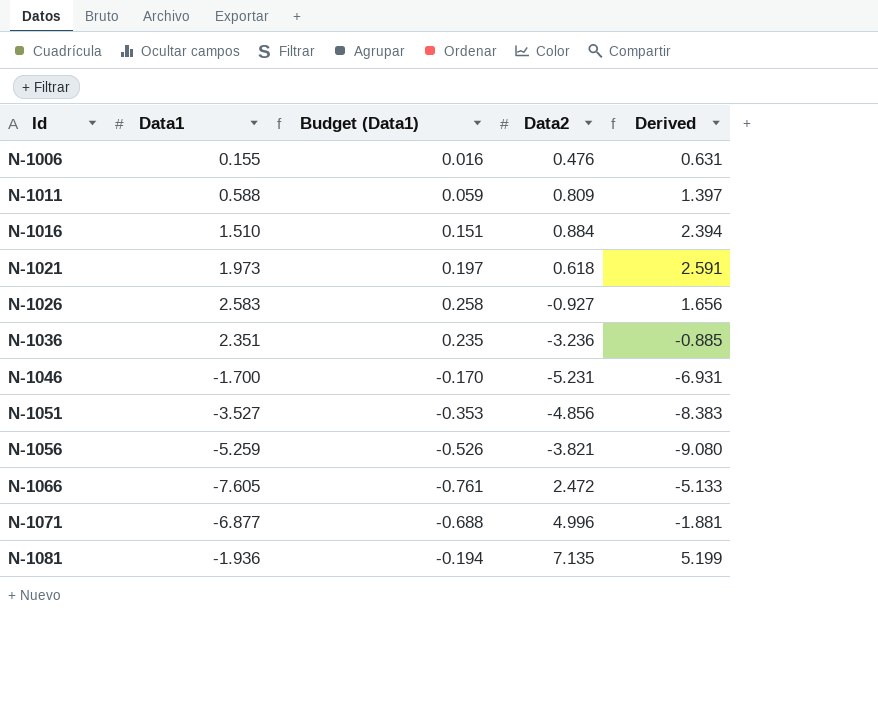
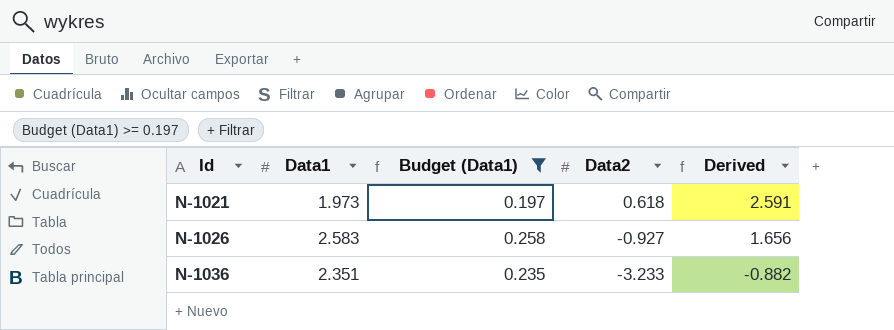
filter: none -> Budget (Data1) >= 0.197
N-1036 | Data2: -3.236 -> -3.233
N-1036 | Derived: -0.885 -> -0.882

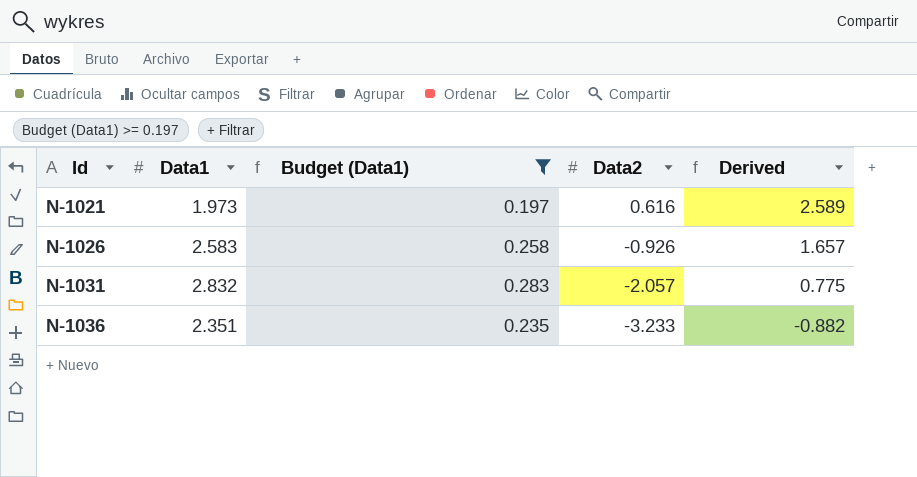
N-1021 | Data2: 0.618 -> 0.616
N-1021 | Derived: 2.591 -> 2.589
N-1026 | Data2: -0.927 -> -0.926
N-1026 | Derived: 1.656 -> 1.657
row N-1031: none -> 2.832 | 0.283 | -2.057 | 0.775

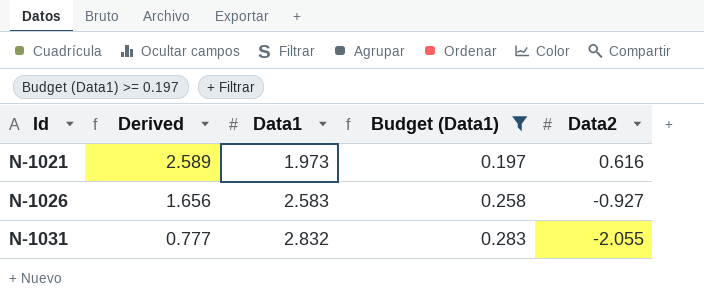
column Derived | position: 5 -> 2
row N-1036: 2.351 | 0.235 | -3.233 | -0.882 -> none
N-1026 | Derived: 1.657 -> 1.656
N-1026 | Data2: -0.926 -> -0.927
N-1031 | Derived: 0.775 -> 0.777
N-1031 | Data2: -2.057 -> -2.055

